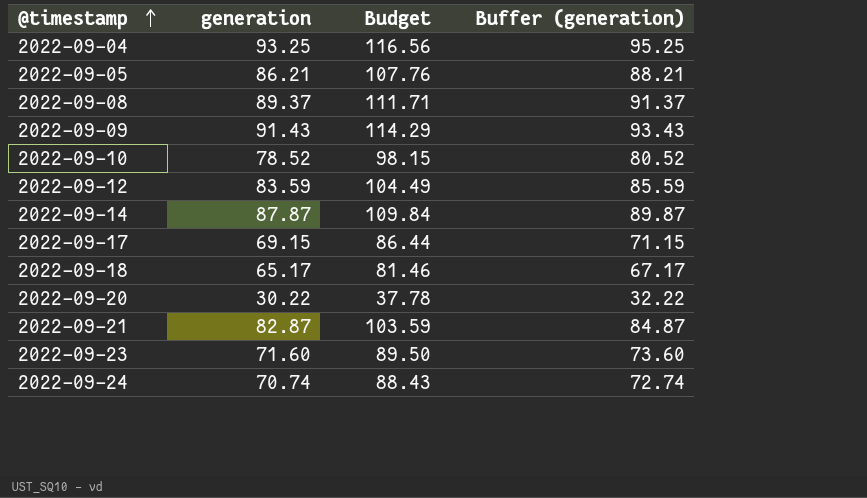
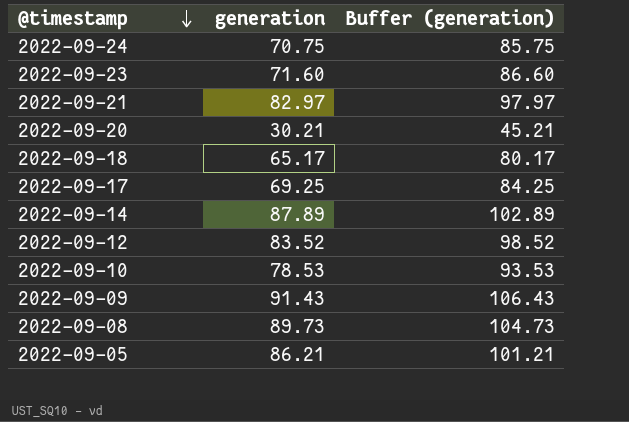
row order: @timestamp ascending -> @timestamp descending
column Budget | formula: [generation] * 1.25 -> none
column Buffer (generation) | formula: [generation] + 2 -> [generation] + 15
row 2022-09-04: 93.25 | 116.56 | 95.25 -> none
2022-09-24 | generation: 70.74 -> 70.75
2022-09-21 | generation: 82.87 -> 82.97
2022-09-20 | generation: 30.22 -> 30.21
2022-09-17 | generation: 69.15 -> 69.25
2022-09-14 | generation: 87.87 -> 87.89
2022-09-12 | generation: 83.59 -> 83.52
2022-09-10 | generation: 78.52 -> 78.53
2022-09-08 | generation: 89.37 -> 89.73

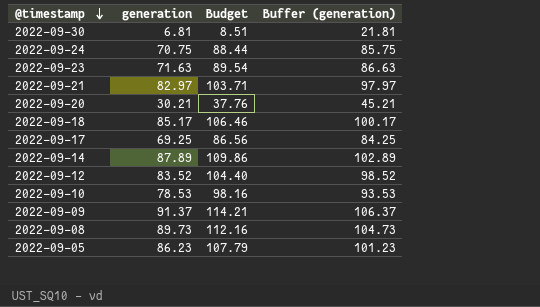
column Budget | formula: none -> [generation] * 1.25
row 2022-09-30: none -> 6.81 | 8.51 | 21.81
2022-09-23 | generation: 71.60 -> 71.63
2022-09-23 | Buffer (generation): 86.60 -> 86.63
2022-09-18 | generation: 65.17 -> 85.17
2022-09-18 | Buffer (generation): 80.17 -> 100.17
2022-09-09 | generation: 91.43 -> 91.37
2022-09-09 | Buffer (generation): 106.43 -> 106.37
2022-09-05 | generation: 86.21 -> 86.23
2022-09-05 | Buffer (generation): 101.21 -> 101.23

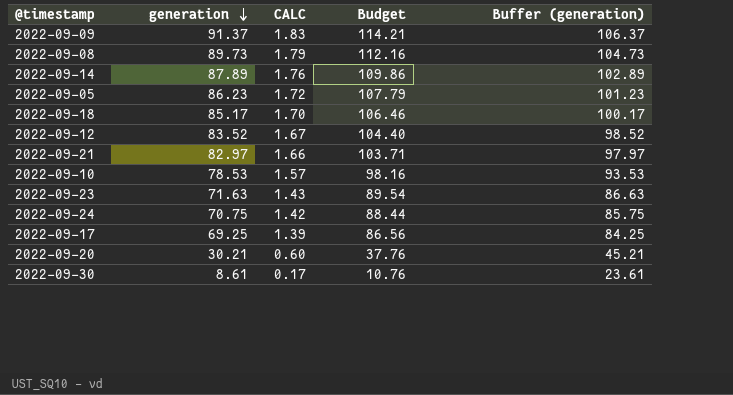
row order: @timestamp descending -> generation descending
column CALC | formula: none -> [generation] * 0.02
2022-09-30 | generation: 6.81 -> 8.61
2022-09-30 | Budget: 8.51 -> 10.76
2022-09-30 | Buffer (generation): 21.81 -> 23.61

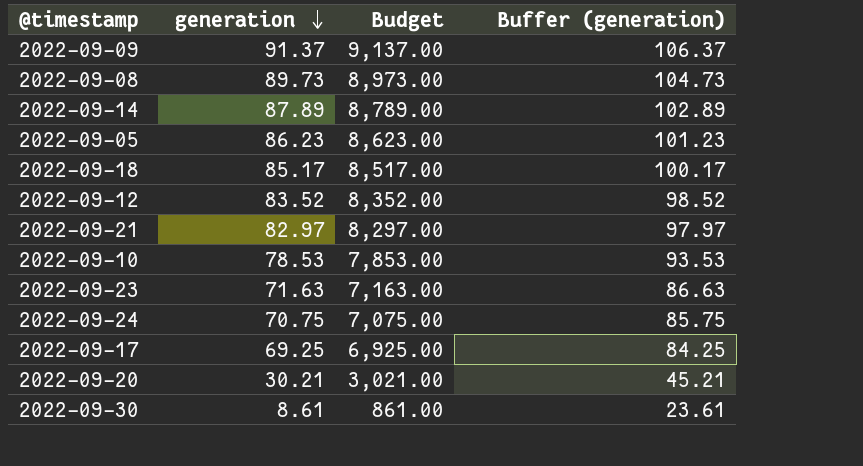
column CALC | formula: [generation] * 0.02 -> none
column Budget | formula: [generation] * 1.25 -> [generation] * 100

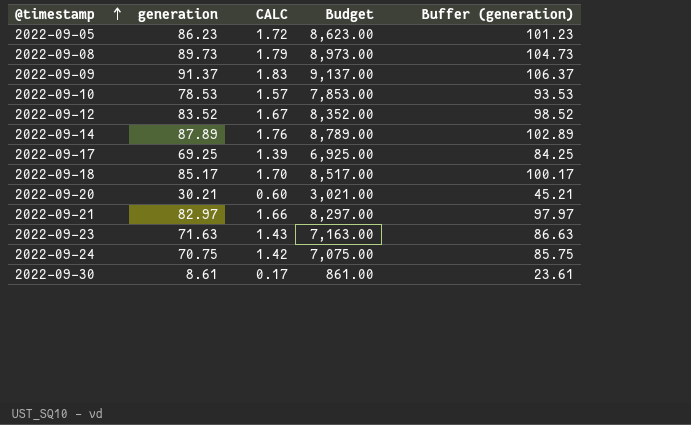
row order: generation descending -> @timestamp ascending
column CALC | formula: none -> [generation] * 0.02

